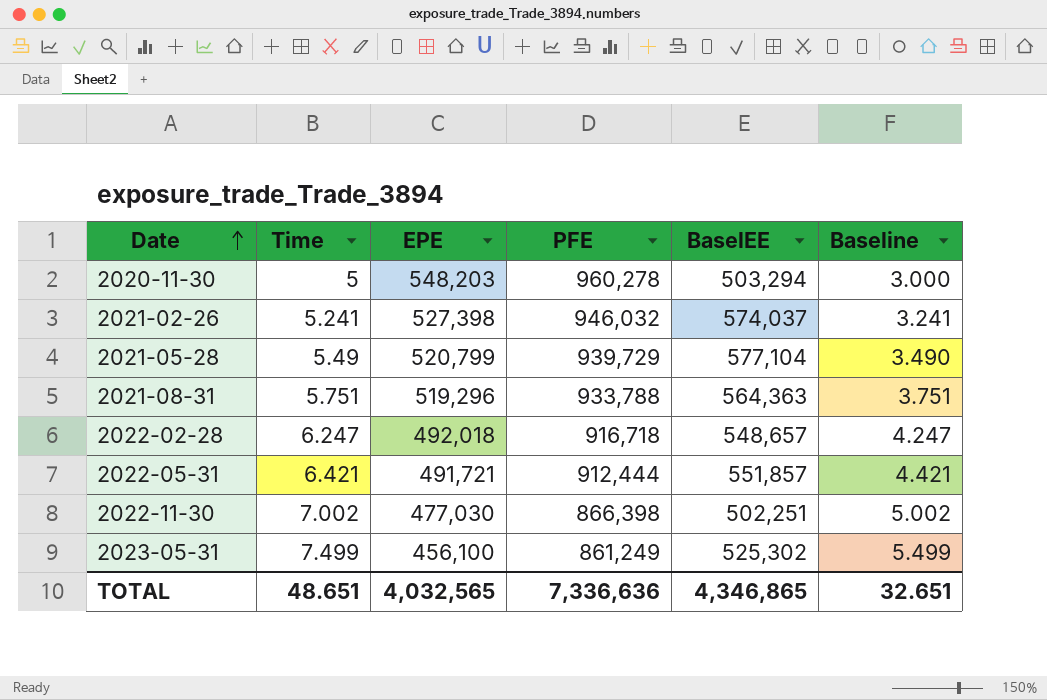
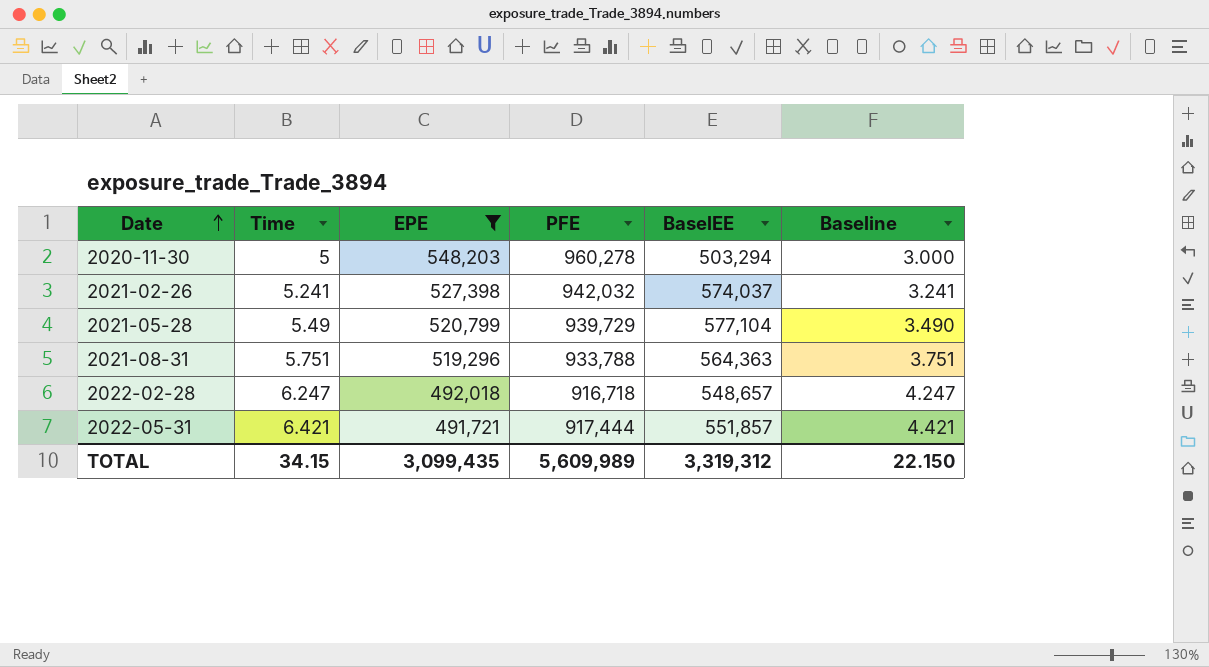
filter: none -> EPE >= 491,721
2021-02-26 | PFE: 946,032 -> 942,032
2022-05-31 | PFE: 912,444 -> 917,444
TOTAL | Time: 48.651 -> 34.15
TOTAL | EPE: 4,032,565 -> 3,099,435
TOTAL | PFE: 7,336,636 -> 5,609,989
TOTAL | BaselEE: 4,346,865 -> 3,319,312
TOTAL | Baseline: 32.651 -> 22.150

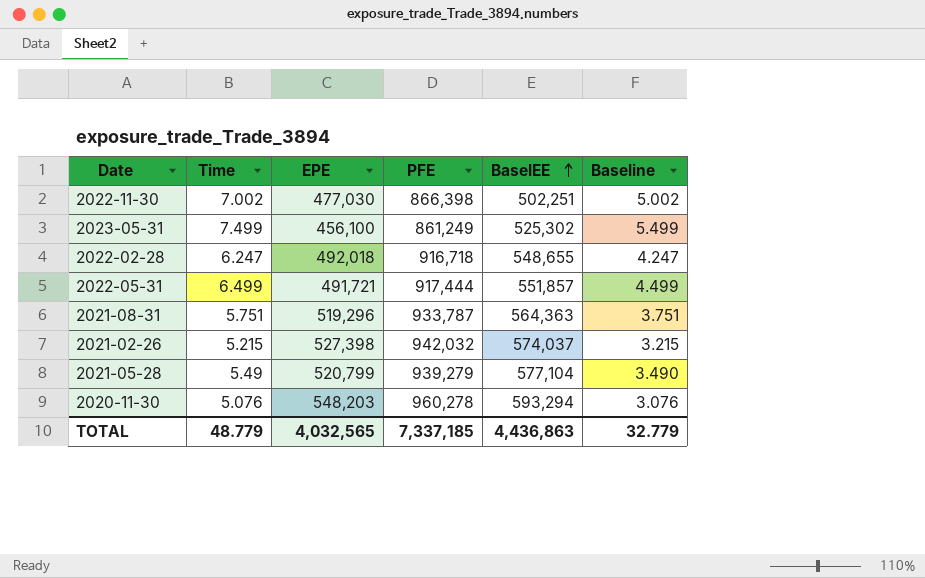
filter: EPE >= 491,721 -> none
row order: Date ascending -> BaselEE ascending
2022-02-28 | BaselEE: 548,657 -> 548,655
2022-05-31 | Time: 6.421 -> 6.499
2022-05-31 | Baseline: 4.421 -> 4.499
2021-08-31 | PFE: 933,788 -> 933,787
2021-02-26 | Time: 5.241 -> 5.215
2021-02-26 | Baseline: 3.241 -> 3.215
2021-05-28 | PFE: 939,729 -> 939,279
2020-11-30 | Time: 5 -> 5.076
2020-11-30 | BaselEE: 503,294 -> 593,294
2020-11-30 | Baseline: 3.000 -> 3.076
TOTAL | Time: 34.15 -> 48.779
TOTAL | EPE: 3,099,435 -> 4,032,565
TOTAL | PFE: 5,609,989 -> 7,337,185
TOTAL | BaselEE: 3,319,312 -> 4,436,863
TOTAL | Baseline: 22.150 -> 32.779

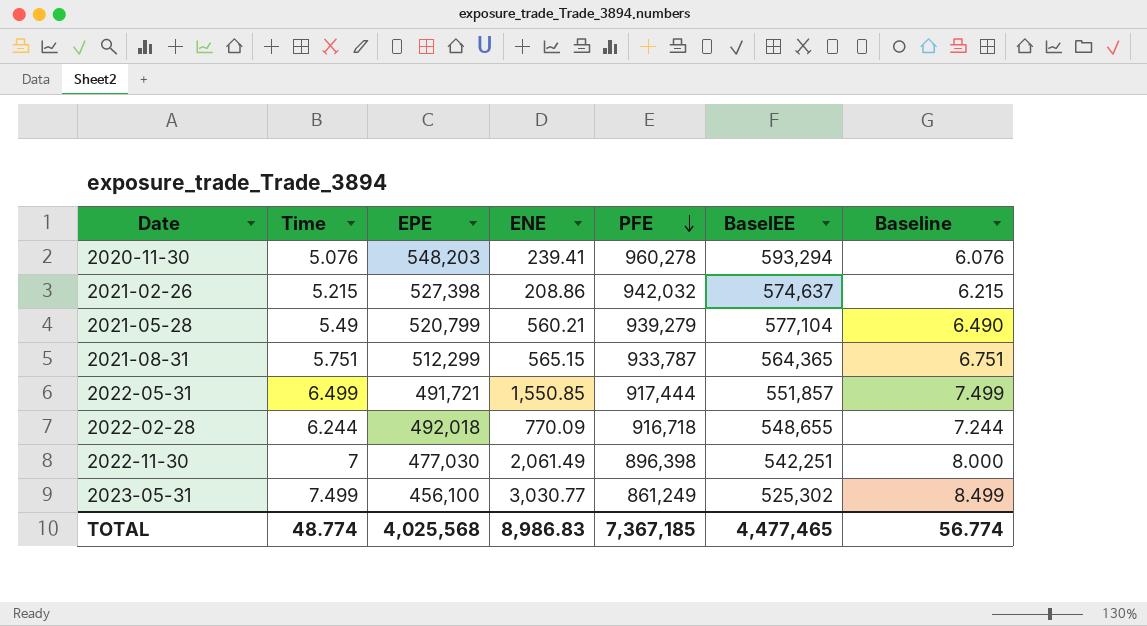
row order: BaselEE ascending -> PFE descending
column ENE | position: none -> 4
column Baseline | formula: [Time] - 2 -> [Time] + 1
2021-02-26 | BaselEE: 574,037 -> 574,637
2021-08-31 | EPE: 519,296 -> 512,299
2021-08-31 | BaselEE: 564,363 -> 564,365
2022-02-28 | Time: 6.247 -> 6.244
2022-11-30 | Time: 7.002 -> 7
2022-11-30 | PFE: 866,398 -> 896,398
2022-11-30 | BaselEE: 502,251 -> 542,251
TOTAL | Time: 48.779 -> 48.774
TOTAL | EPE: 4,032,565 -> 4,025,568
TOTAL | PFE: 7,337,185 -> 7,367,185
TOTAL | BaselEE: 4,436,863 -> 4,477,465
TOTAL | Baseline: 32.779 -> 56.774

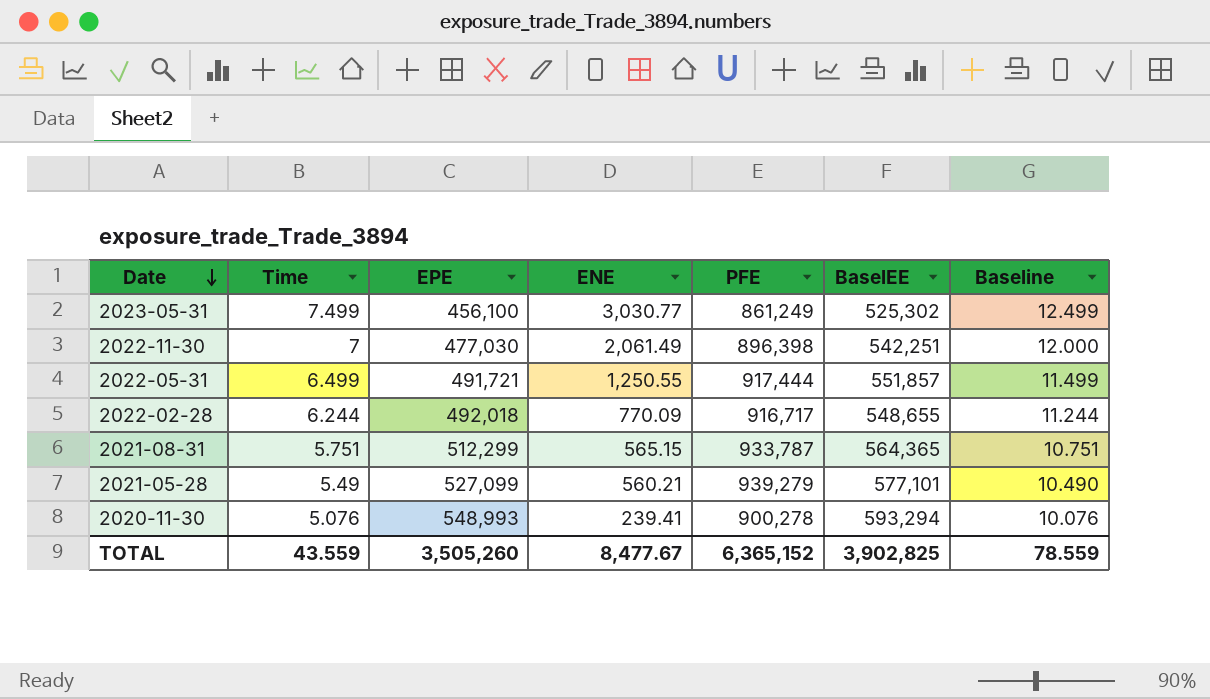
row order: PFE descending -> Date descending
column Baseline | formula: [Time] + 1 -> [Time] + 5
row 2021-02-26: 5.215 | 527,398 | 208.86 | 942,032 | 574,637 | 6.215 -> none
2022-05-31 | ENE: 1,550.85 -> 1,250.55
2022-02-28 | PFE: 916,718 -> 916,717
2021-05-28 | EPE: 520,799 -> 527,099
2021-05-28 | BaselEE: 577,104 -> 577,101
2020-11-30 | EPE: 548,203 -> 548,993
2020-11-30 | PFE: 960,278 -> 900,278
TOTAL | Time: 48.774 -> 43.559
TOTAL | EPE: 4,025,568 -> 3,505,260
TOTAL | ENE: 8,986.83 -> 8,477.67
TOTAL | PFE: 7,367,185 -> 6,365,152
TOTAL | BaselEE: 4,477,465 -> 3,902,825
TOTAL | Baseline: 56.774 -> 78.559

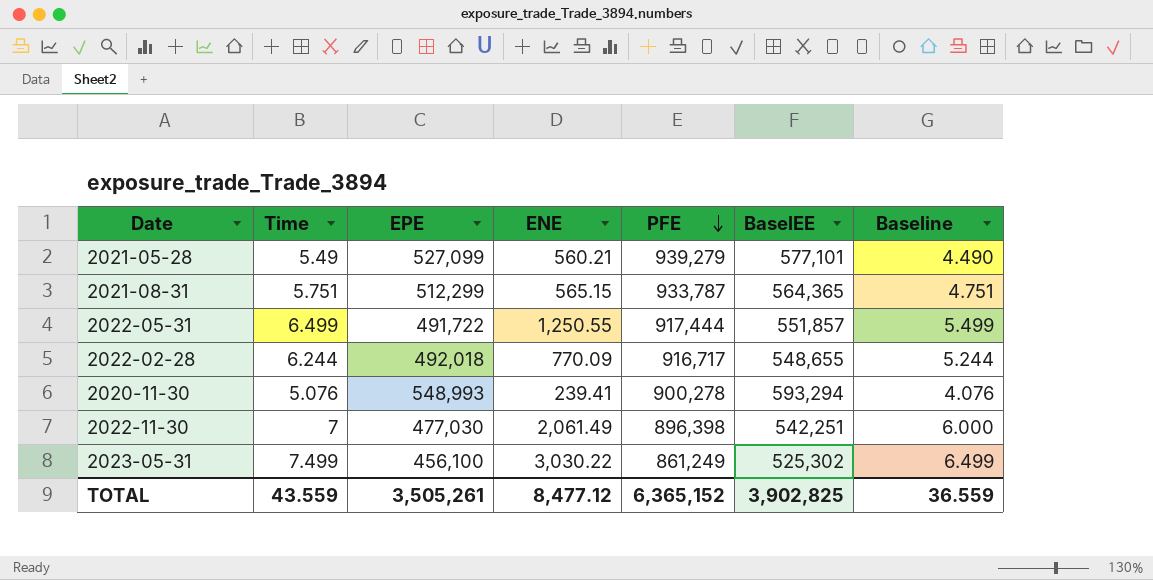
row order: Date descending -> PFE descending
column Baseline | formula: [Time] + 5 -> [Time] - 1
2022-05-31 | EPE: 491,721 -> 491,722
2023-05-31 | ENE: 3,030.77 -> 3,030.22
TOTAL | EPE: 3,505,260 -> 3,505,261
TOTAL | ENE: 8,477.67 -> 8,477.12
TOTAL | Baseline: 78.559 -> 36.559

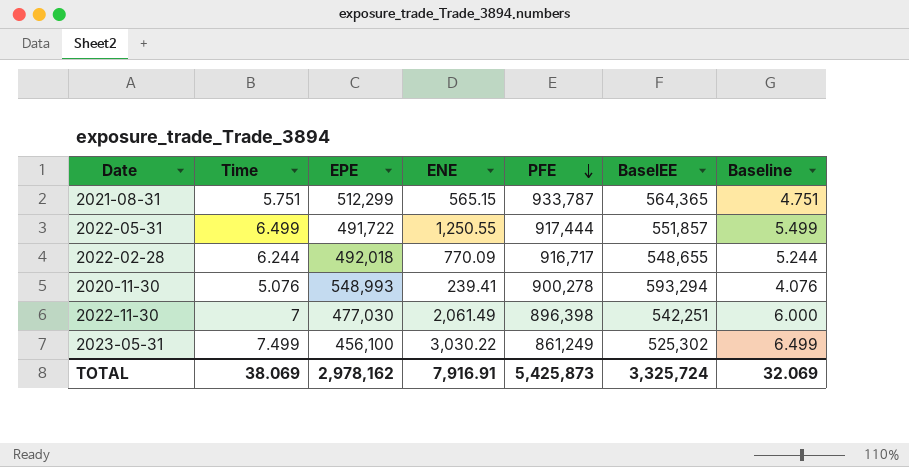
row 2021-05-28: 5.49 | 527,099 | 560.21 | 939,279 | 577,101 | 4.490 -> none
TOTAL | Time: 43.559 -> 38.069
TOTAL | EPE: 3,505,261 -> 2,978,162
TOTAL | ENE: 8,477.12 -> 7,916.91
TOTAL | PFE: 6,365,152 -> 5,425,873
TOTAL | BaselEE: 3,902,825 -> 3,325,724
TOTAL | Baseline: 36.559 -> 32.069

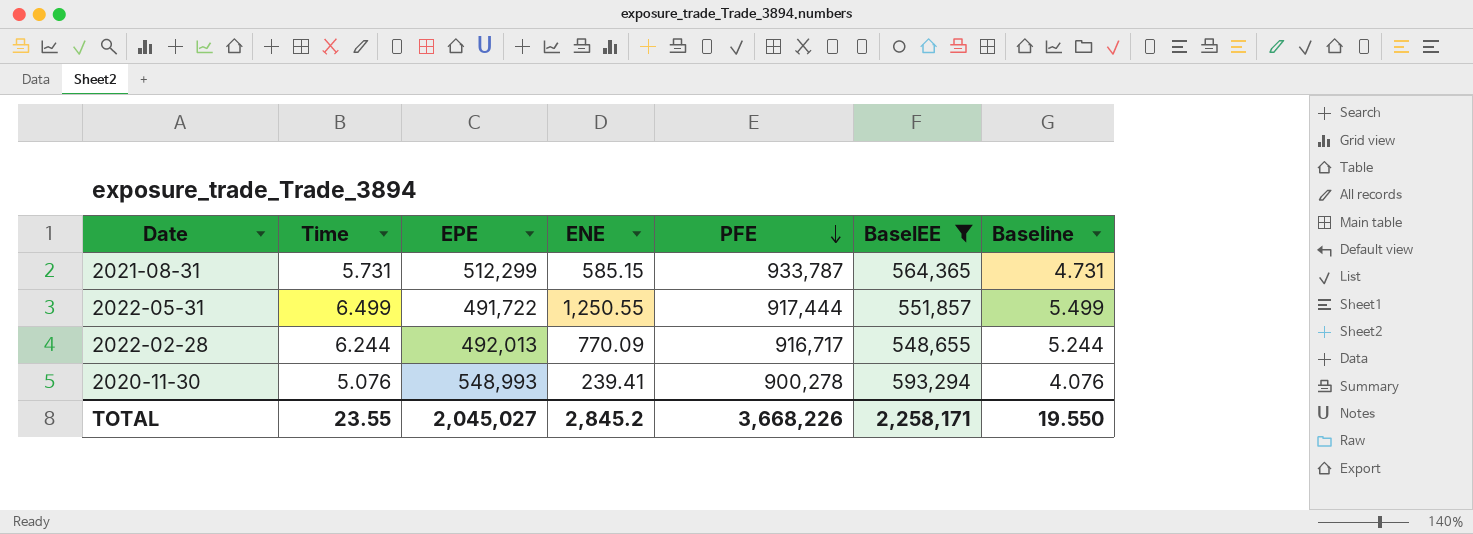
filter: none -> BaselEE >= 548,655
2021-08-31 | Time: 5.751 -> 5.731
2021-08-31 | ENE: 565.15 -> 585.15
2021-08-31 | Baseline: 4.751 -> 4.731
2022-02-28 | EPE: 492,018 -> 492,013
TOTAL | Time: 38.069 -> 23.55
TOTAL | EPE: 2,978,162 -> 2,045,027
TOTAL | ENE: 7,916.91 -> 2,845.2
TOTAL | PFE: 5,425,873 -> 3,668,226
TOTAL | BaselEE: 3,325,724 -> 2,258,171
TOTAL | Baseline: 32.069 -> 19.550

